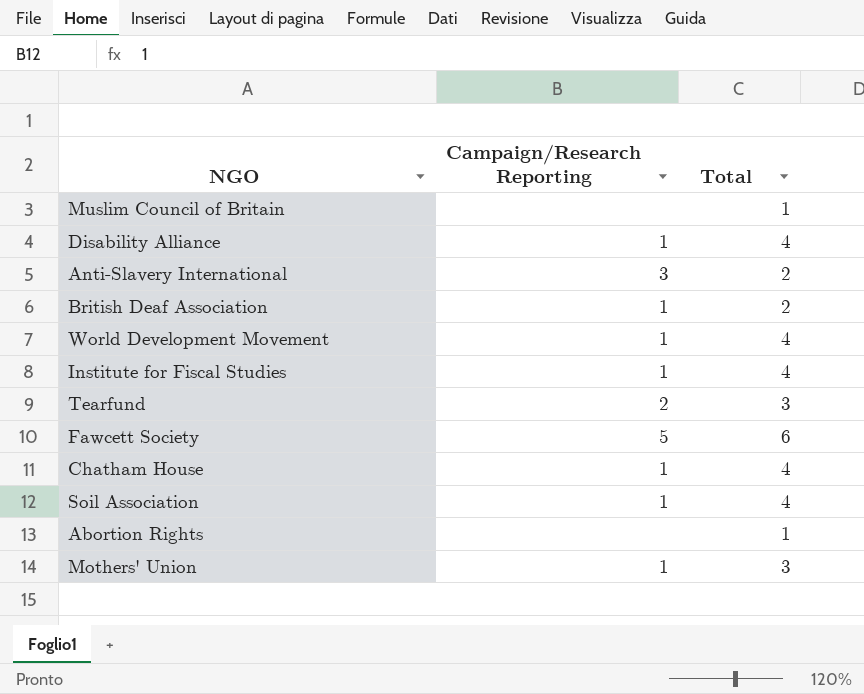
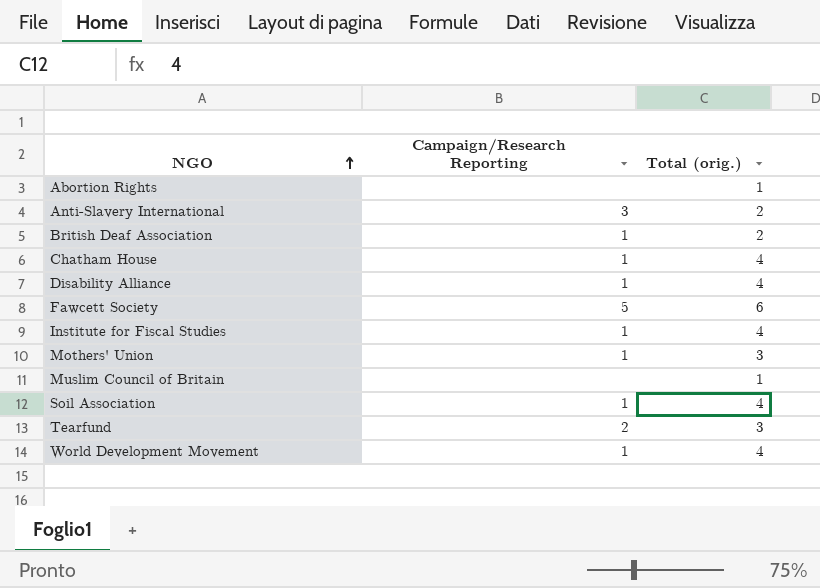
row order: none -> NGO ascending
column name: Total -> Total (orig.)

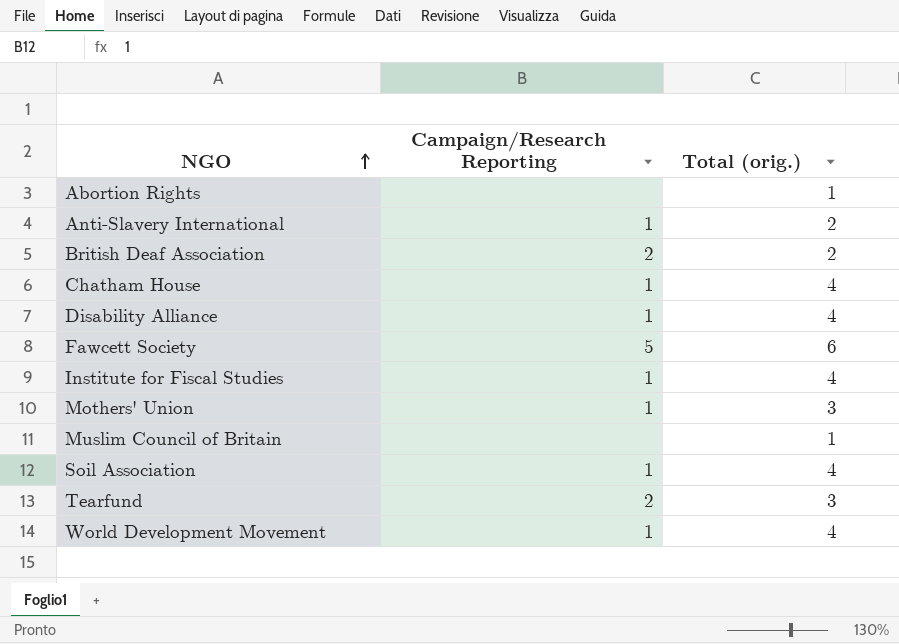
Anti-Slavery International | Campaign/Research Reporting: 3 -> 1
British Deaf Association | Campaign/Research Reporting: 1 -> 2

